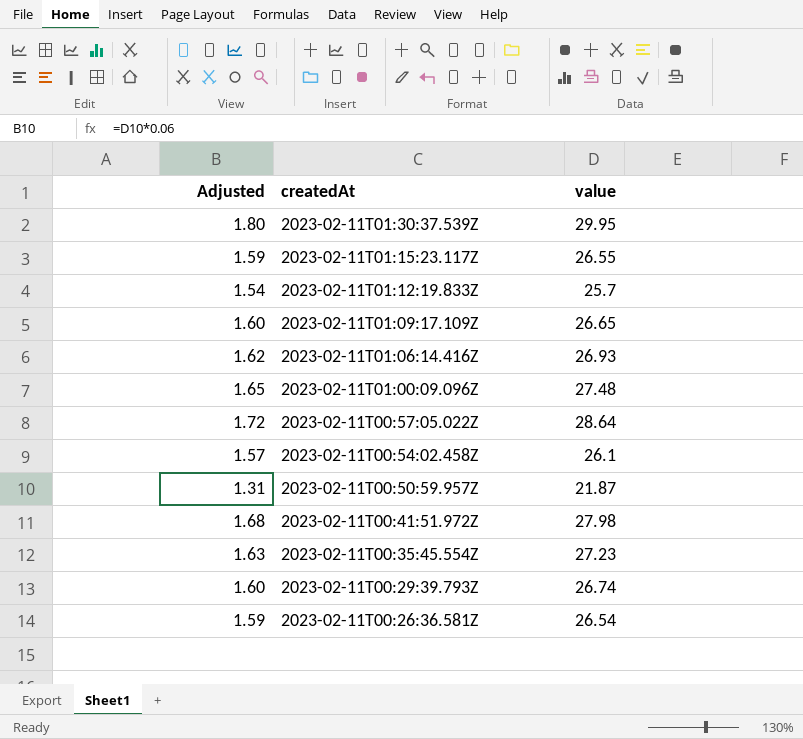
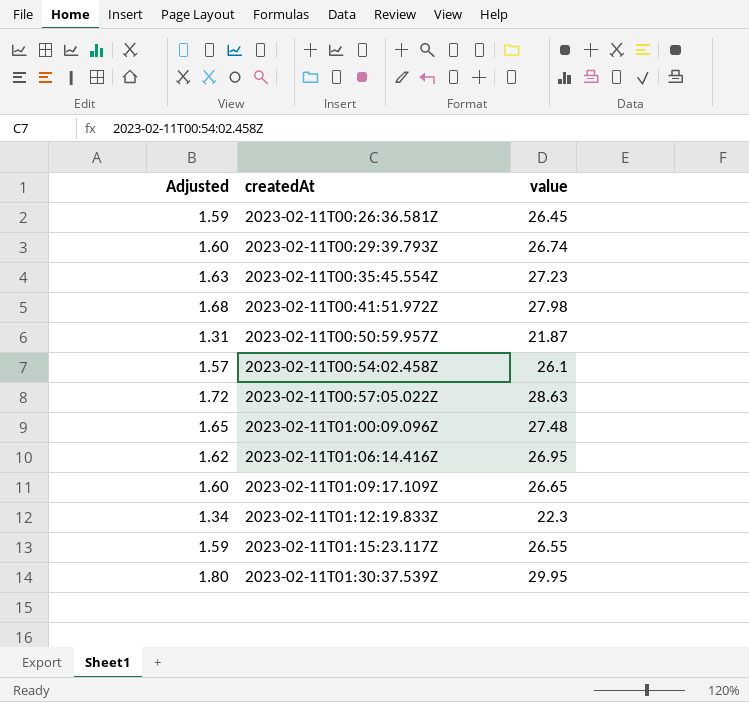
row order: createdAt descending -> createdAt ascending
2023-02-11T00:26:36.581Z | value: 26.54 -> 26.45
2023-02-11T00:57:05.022Z | value: 28.64 -> 28.63
2023-02-11T01:06:14.416Z | value: 26.93 -> 26.95
2023-02-11T01:12:19.833Z | Adjusted: 1.54 -> 1.34
2023-02-11T01:12:19.833Z | value: 25.7 -> 22.3

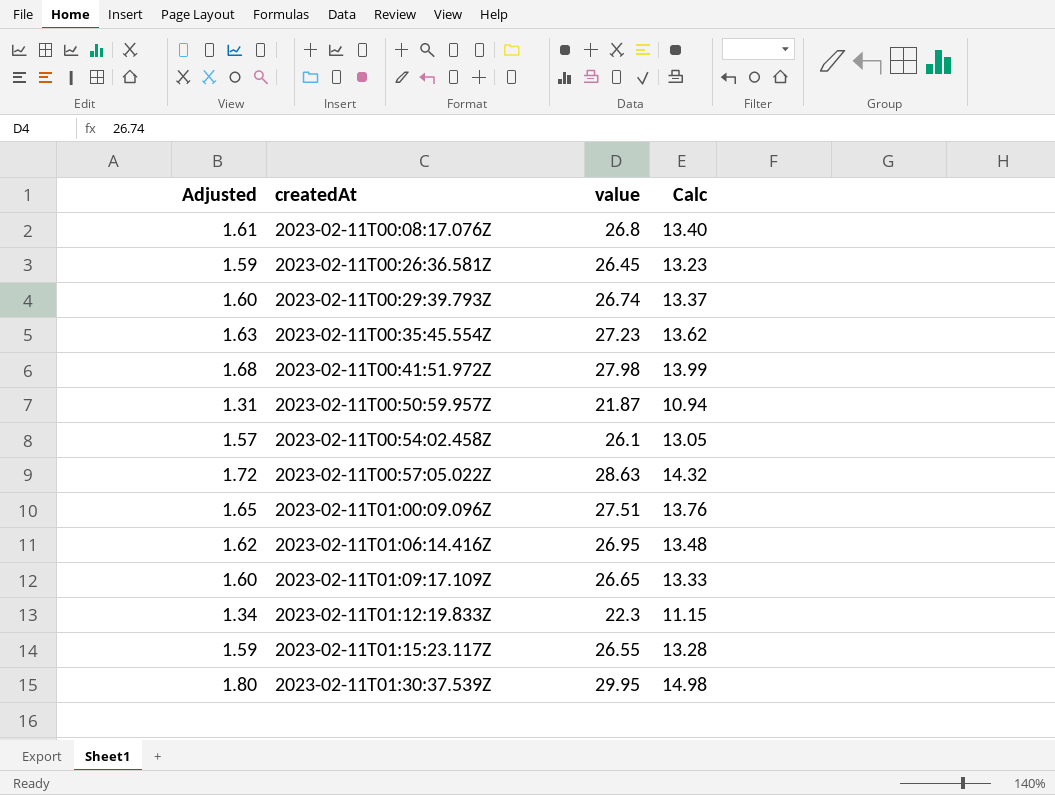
column Calc | formula: none -> [value] * 0.5
row 2023-02-11T00:08:17.076Z: none -> 1.61 | 26.8 | 13.40
2023-02-11T01:00:09.096Z | value: 27.48 -> 27.51

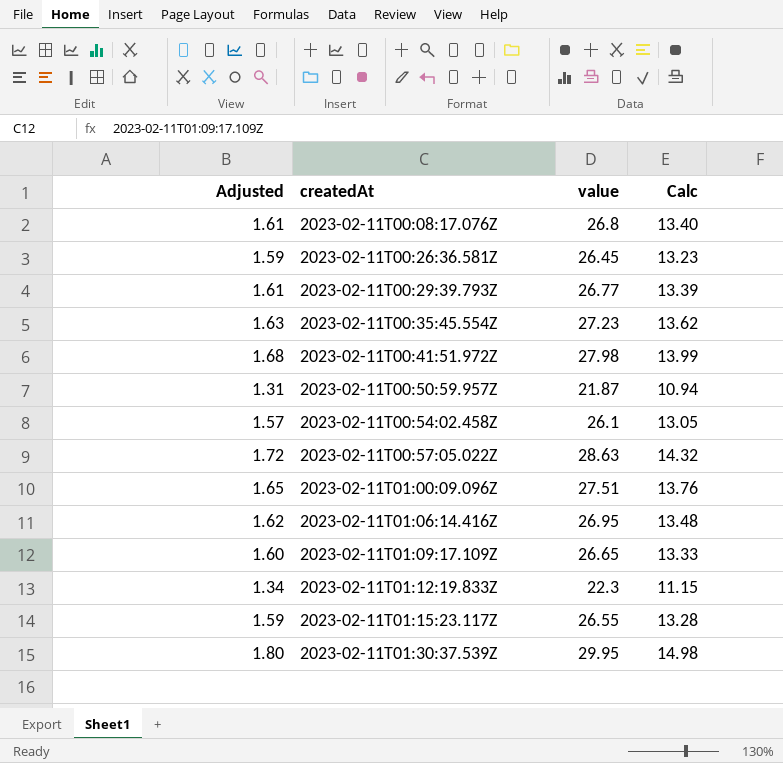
2023-02-11T00:29:39.793Z | Adjusted: 1.60 -> 1.61
2023-02-11T00:29:39.793Z | value: 26.74 -> 26.77
2023-02-11T00:29:39.793Z | Calc: 13.37 -> 13.39

